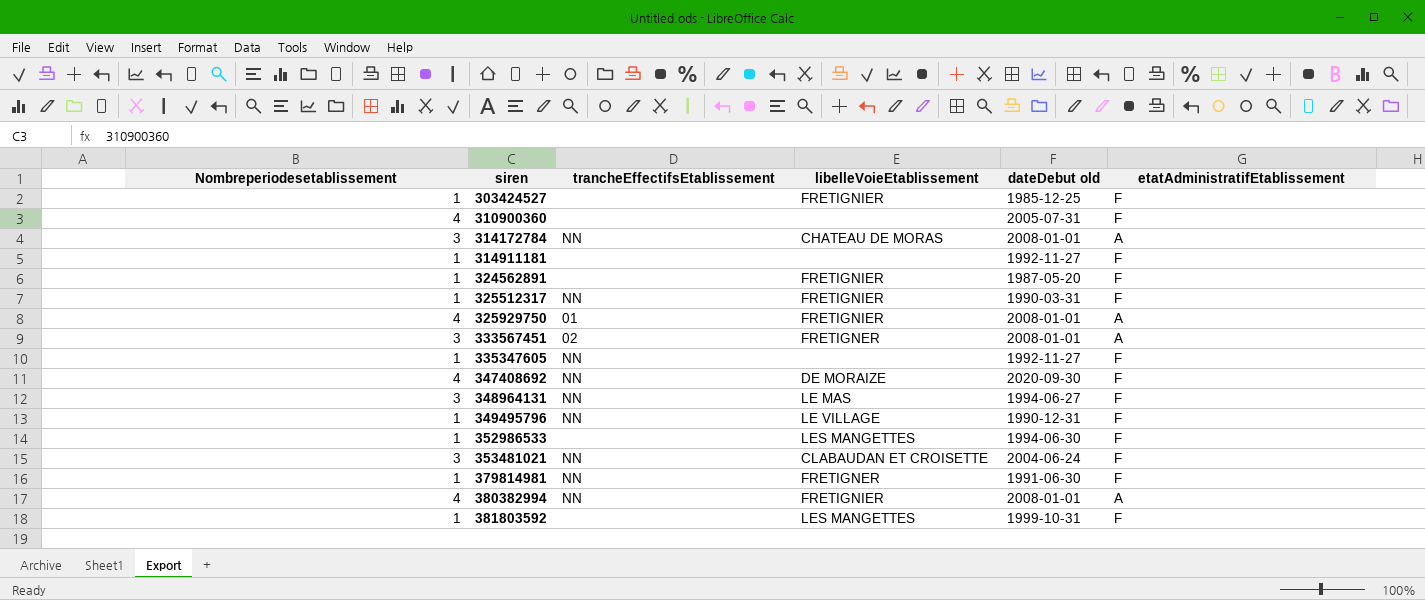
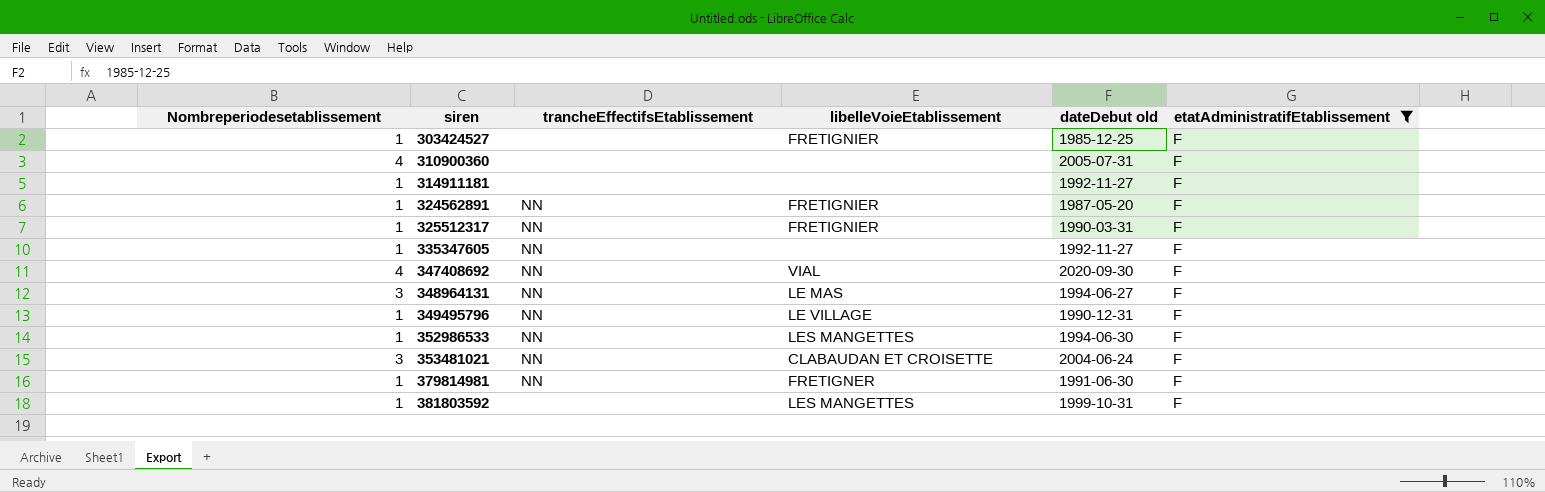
filter: none -> etatAdministratifEtablissement = F
324562891 | trancheEffectifsEtablissement: none -> NN
347408692 | libelleVoieEtablissement: DE MORAIZE -> VIAL
352986533 | trancheEffectifsEtablissement: none -> NN

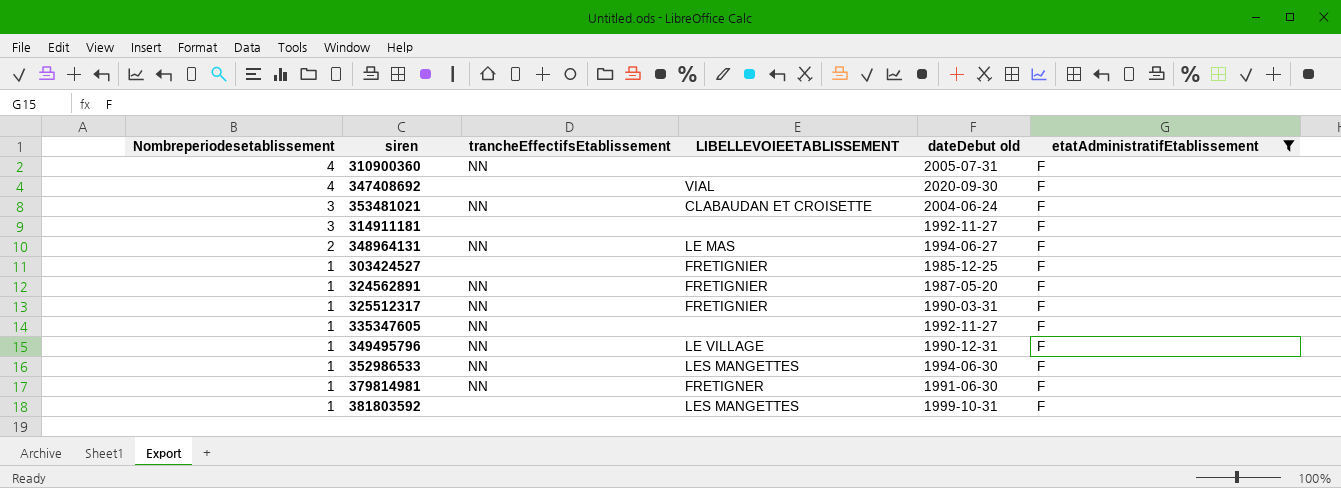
row order: siren ascending -> Nombreperiodesetablissement descending
column name: libelleVoieEtablissement -> LIBELLEVOIEETABLISSEMENT
310900360 | trancheEffectifsEtablissement: none -> NN
347408692 | trancheEffectifsEtablissement: NN -> none
314911181 | Nombreperiodesetablissement: 1 -> 3
348964131 | Nombreperiodesetablissement: 3 -> 2

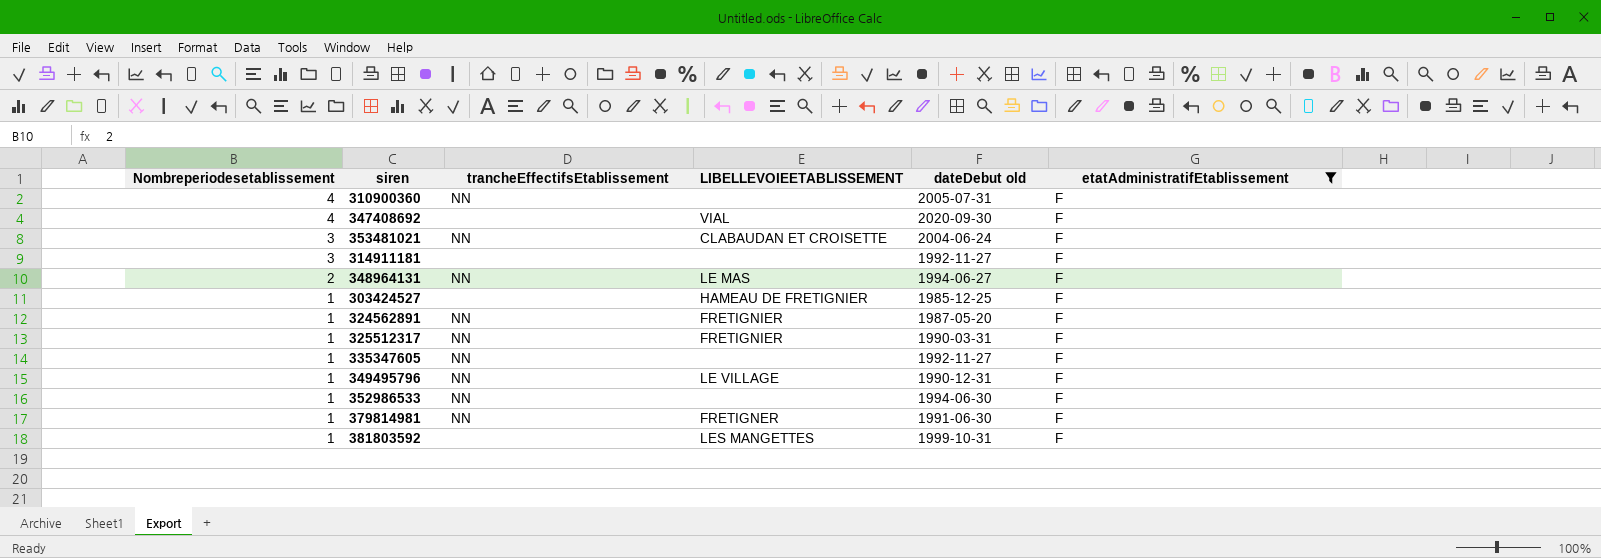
303424527 | LIBELLEVOIEETABLISSEMENT: FRETIGNIER -> HAMEAU DE FRETIGNIER
352986533 | LIBELLEVOIEETABLISSEMENT: LES MANGETTES -> none

